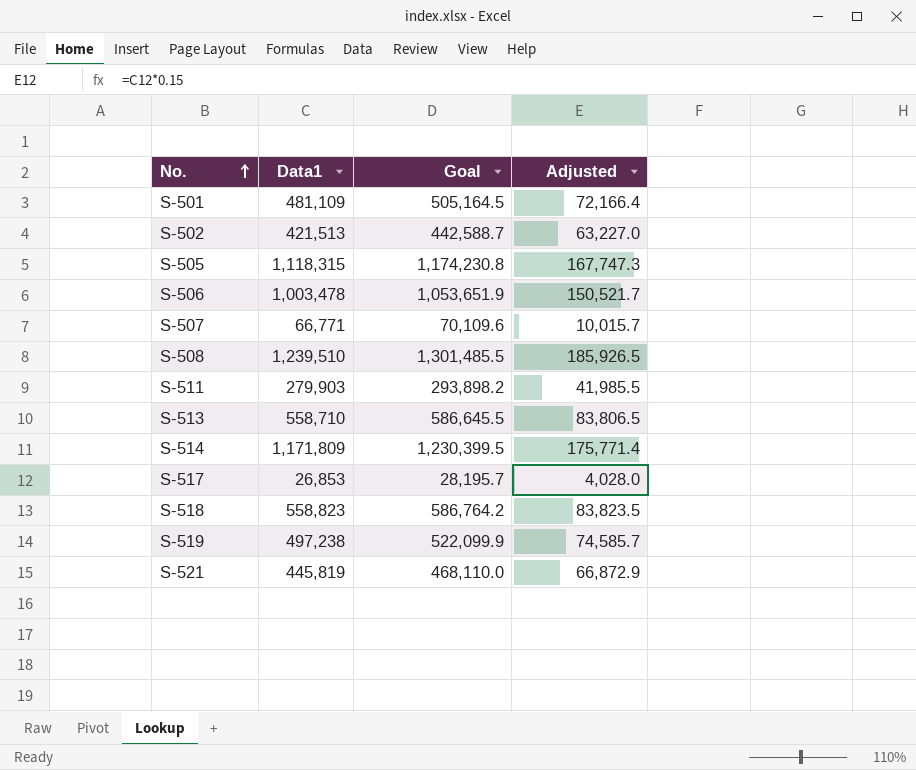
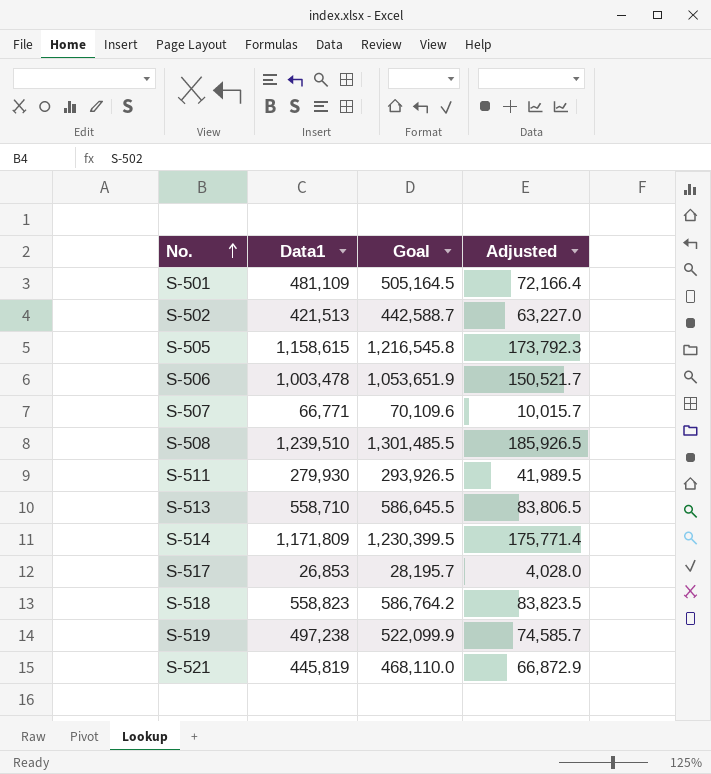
S-505 | Data1: 1,118,315 -> 1,158,615
S-505 | Goal: 1,174,230.8 -> 1,216,545.8
S-505 | Adjusted: 167,747.3 -> 173,792.3
S-511 | Data1: 279,903 -> 279,930
S-511 | Goal: 293,898.2 -> 293,926.5
S-511 | Adjusted: 41,985.5 -> 41,989.5

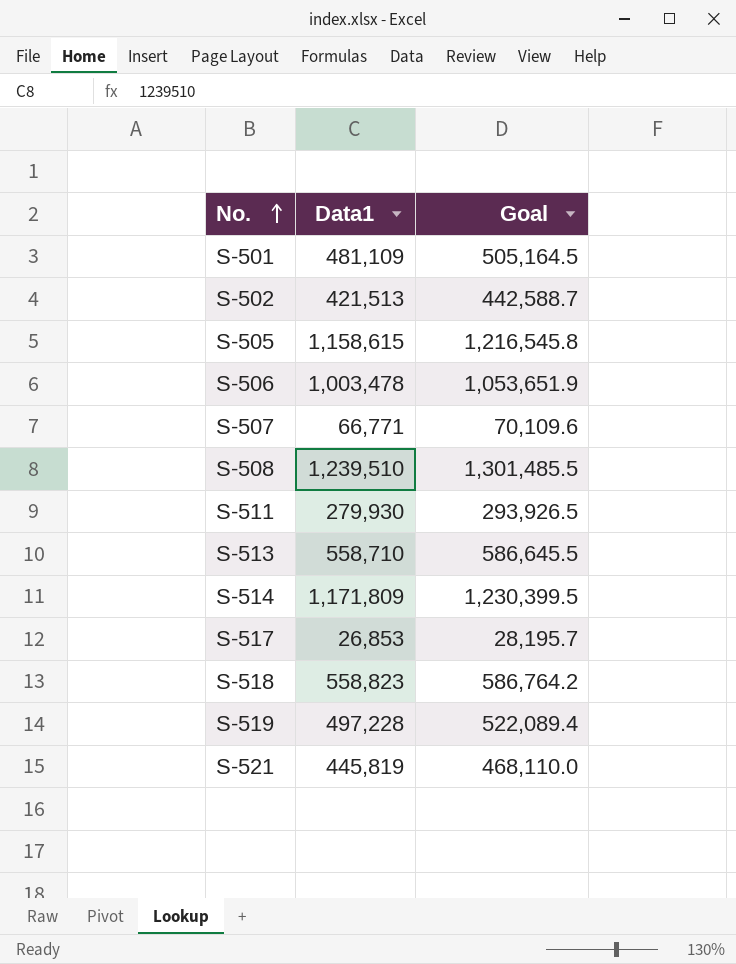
column Adjusted | formula: [Data1] * 0.15 -> none
S-519 | Data1: 497,238 -> 497,228
S-519 | Goal: 522,099.9 -> 522,089.4

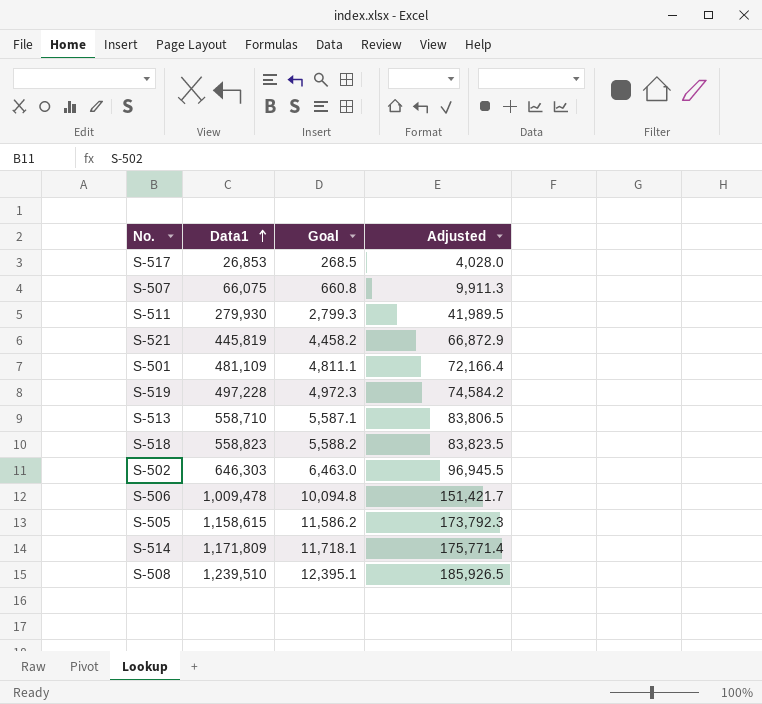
row order: No. ascending -> Data1 ascending
column Goal | formula: [Data1] * 1.05 -> [Data1] * 0.01
column Adjusted | formula: none -> [Data1] * 0.15
S-507 | Data1: 66,771 -> 66,075
S-502 | Data1: 421,513 -> 646,303
S-506 | Data1: 1,003,478 -> 1,009,478

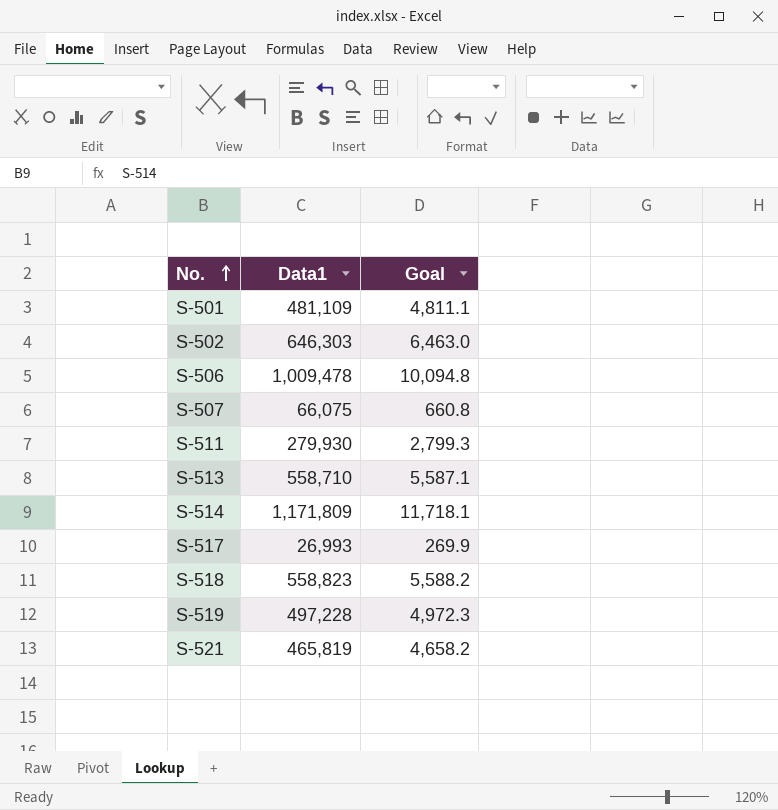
row order: Data1 ascending -> No. ascending
column Adjusted | formula: [Data1] * 0.15 -> none
row S-505: 1,158,615 | 11,586.2 | 173,792.3 -> none
row S-508: 1,239,510 | 12,395.1 | 185,926.5 -> none
S-517 | Data1: 26,853 -> 26,993
S-517 | Goal: 268.5 -> 269.9
S-521 | Data1: 445,819 -> 465,819
S-521 | Goal: 4,458.2 -> 4,658.2

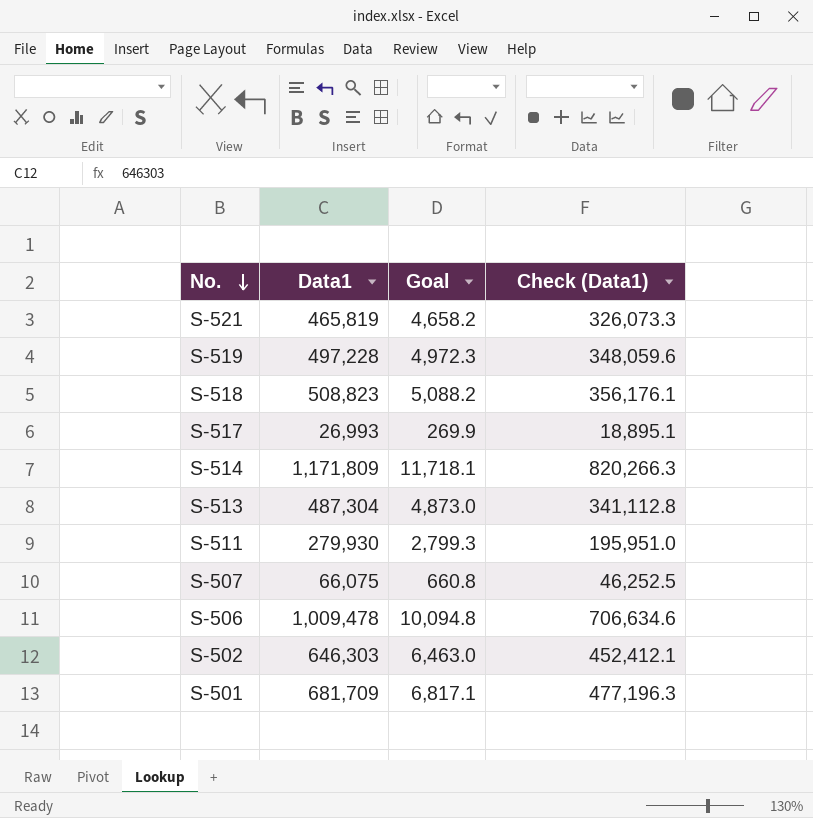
row order: No. ascending -> No. descending
column Check (Data1) | formula: none -> [Data1] * 0.7
S-518 | Data1: 558,823 -> 508,823
S-518 | Goal: 5,588.2 -> 5,088.2
S-513 | Data1: 558,710 -> 487,304
S-513 | Goal: 5,587.1 -> 4,873.0
S-501 | Data1: 481,109 -> 681,709
S-501 | Goal: 4,811.1 -> 6,817.1

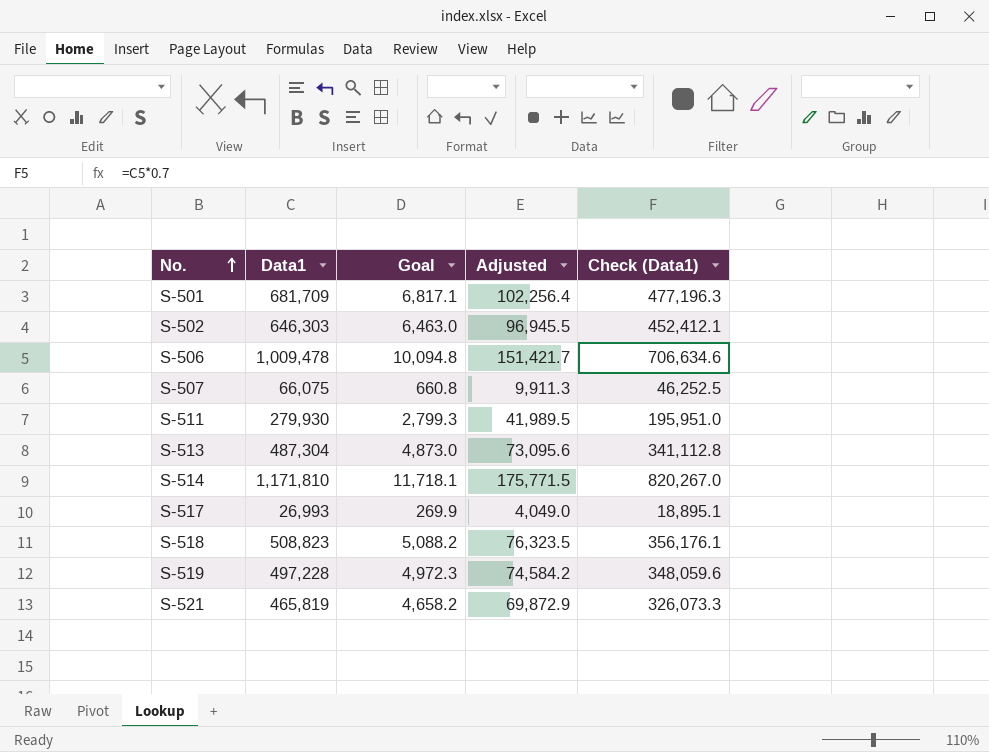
row order: No. descending -> No. ascending
column Adjusted | formula: none -> [Data1] * 0.15
S-514 | Data1: 1,171,809 -> 1,171,810
S-514 | Check (Data1): 820,266.3 -> 820,267.0

